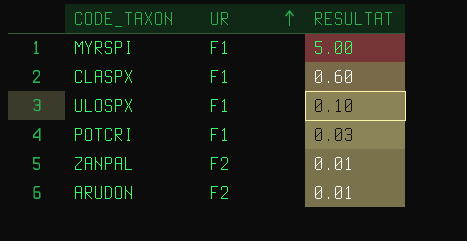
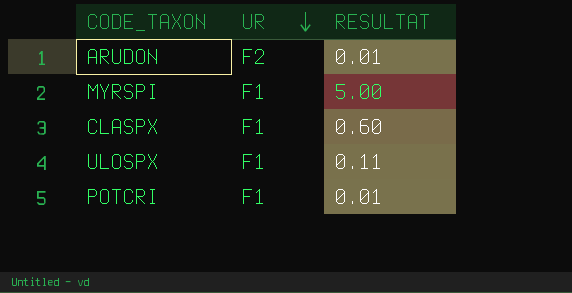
row order: UR ascending -> UR descending
row ZANPAL: F2 | 0.01 -> none
ULOSPX | RESULTAT: 0.10 -> 0.11
POTCRI | RESULTAT: 0.03 -> 0.01

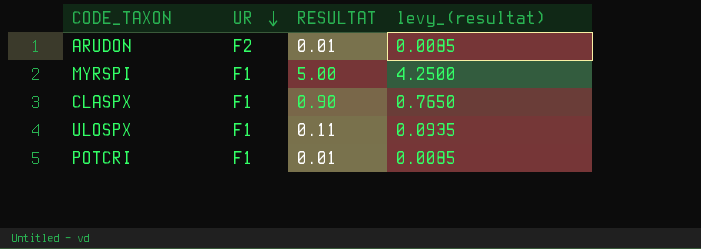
column levy_(resultat) | formula: none -> [RESULTAT] * 0.85
CLASPX | RESULTAT: 0.60 -> 0.90

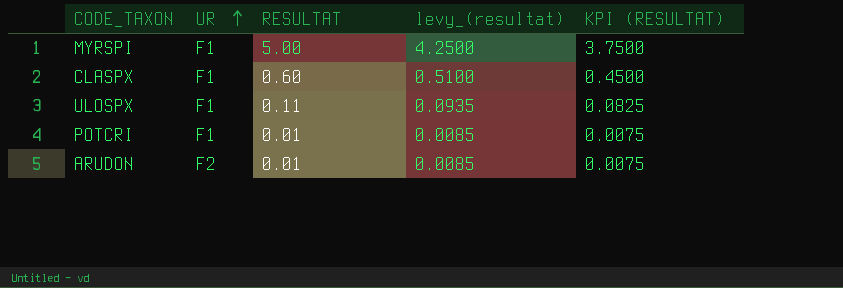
row order: UR descending -> UR ascending
column KPI (RESULTAT) | formula: none -> [RESULTAT] * 0.75
CLASPX | RESULTAT: 0.90 -> 0.60
CLASPX | levy_(resultat): 0.7650 -> 0.5100

